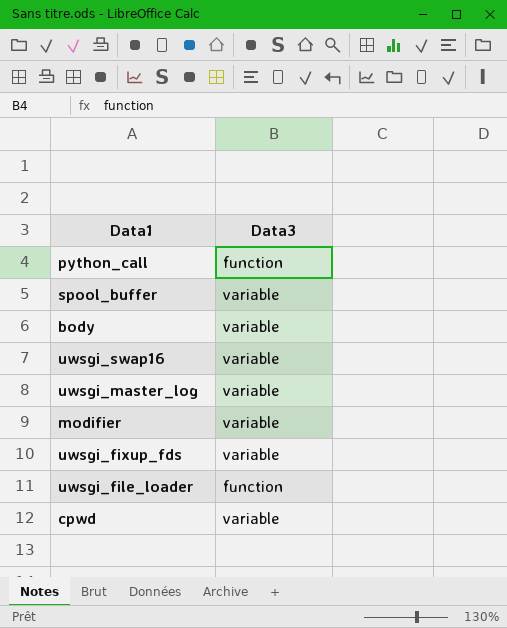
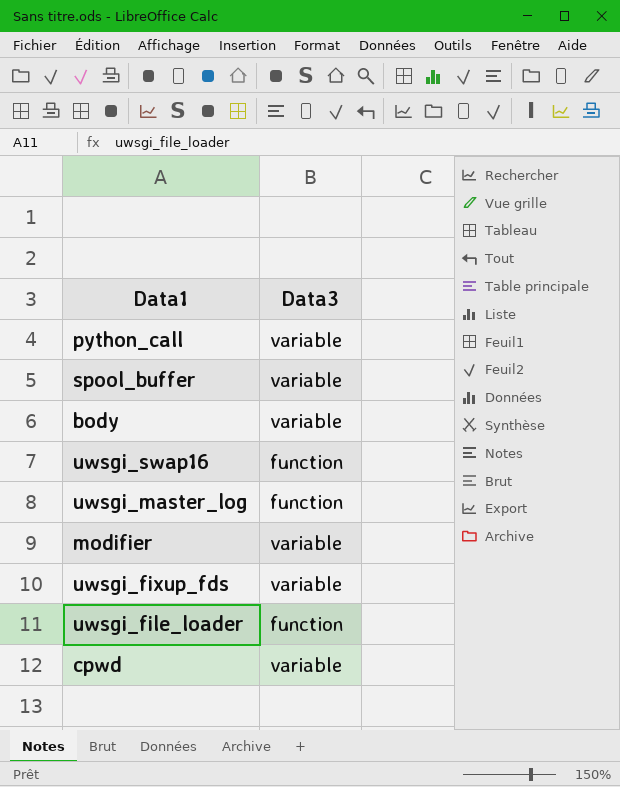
python_call | Data3: function -> variable
uwsgi_swap16 | Data3: variable -> function
uwsgi_master_log | Data3: variable -> function

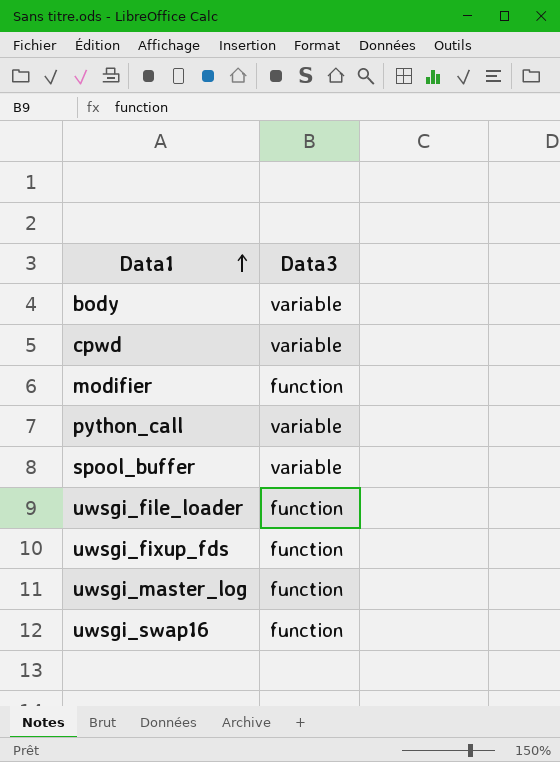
row order: none -> Data1 ascending
modifier | Data3: variable -> function
uwsgi_fixup_fds | Data3: variable -> function

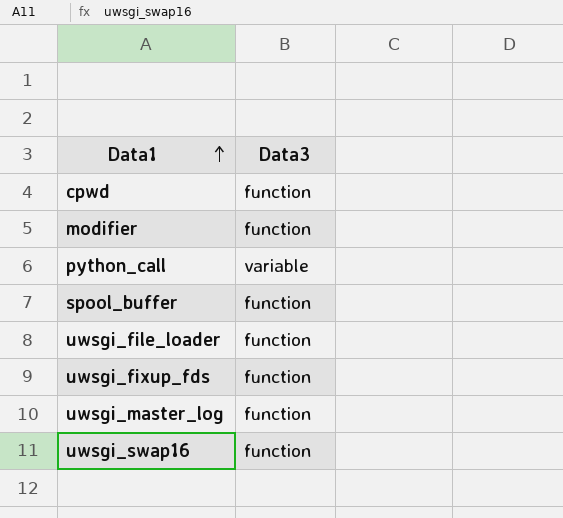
row body: variable -> none
cpwd | Data3: variable -> function
spool_buffer | Data3: variable -> function

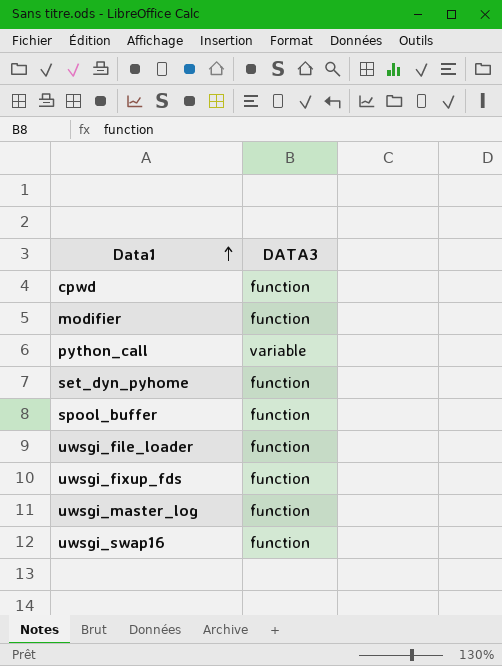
column name: Data3 -> DATA3
row set_dyn_pyhome: none -> function

